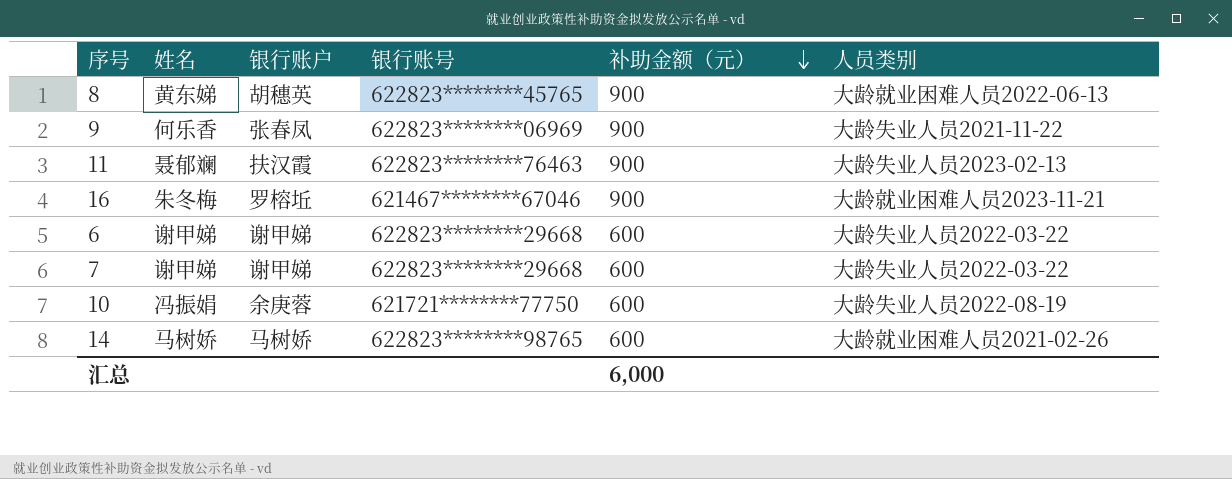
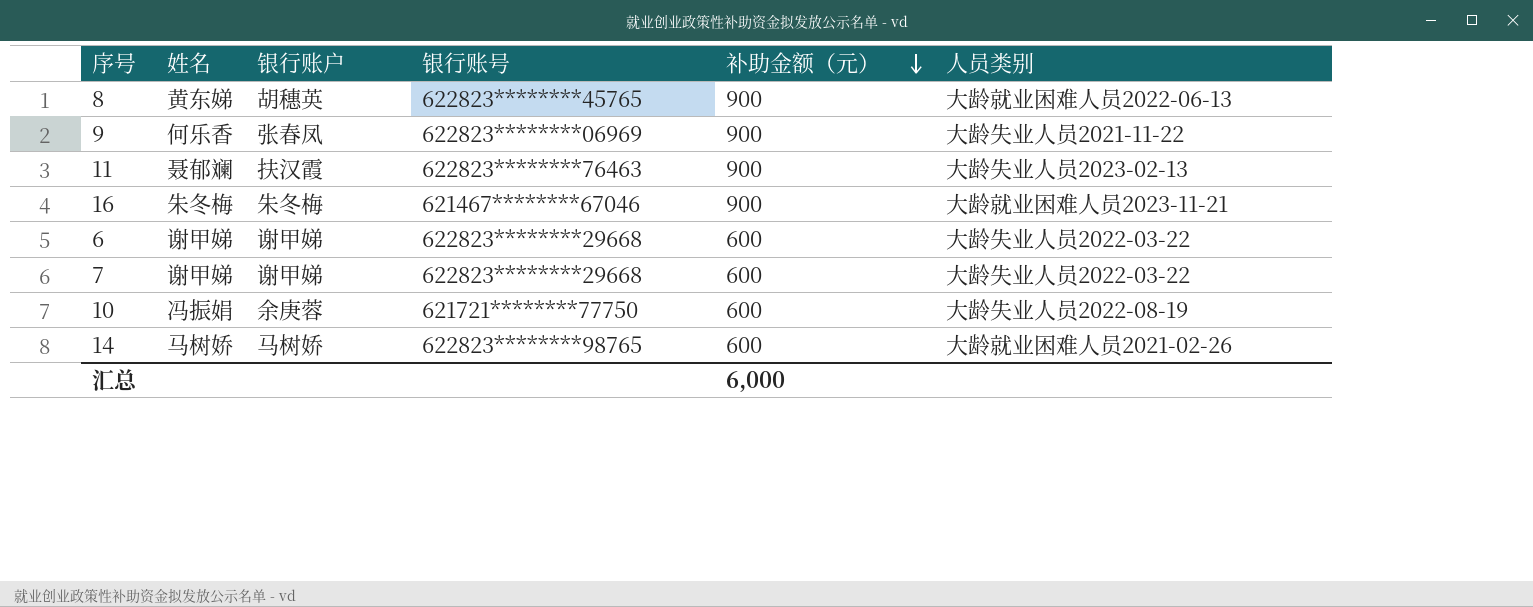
16 | 银行账户: 罗榕坵 -> 朱冬梅

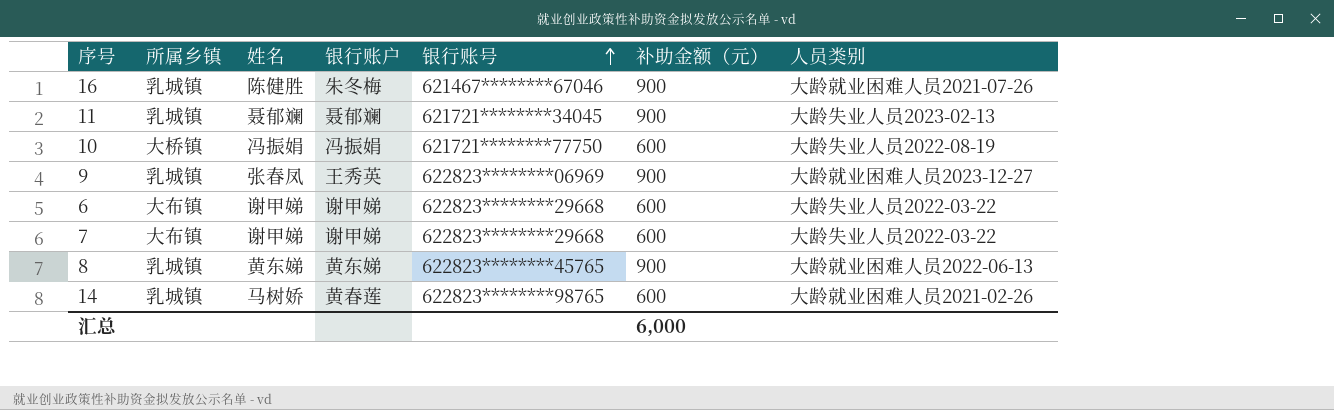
row order: 补助金额（元） descending -> 银行账号 ascending
column 所属乡镇 | position: none -> 2
16 | 姓名: 朱冬梅 -> 陈健胜
16 | 人员类别: 大龄就业困难人员2023-11-21 -> 大龄就业困难人员2021-07-26
11 | 银行账户: 扶汉霞 -> 聂郁斓
11 | 银行账号: 622823********76463 -> 621721********34045
10 | 银行账户: 余庚蓉 -> 冯振娟
9 | 姓名: 何乐香 -> 张春凤
9 | 银行账户: 张春凤 -> 王秀英
9 | 人员类别: 大龄失业人员2021-11-22 -> 大龄就业困难人员2023-12-27
8 | 银行账户: 胡穗英 -> 黄东娣
14 | 银行账户: 马树娇 -> 黄春莲

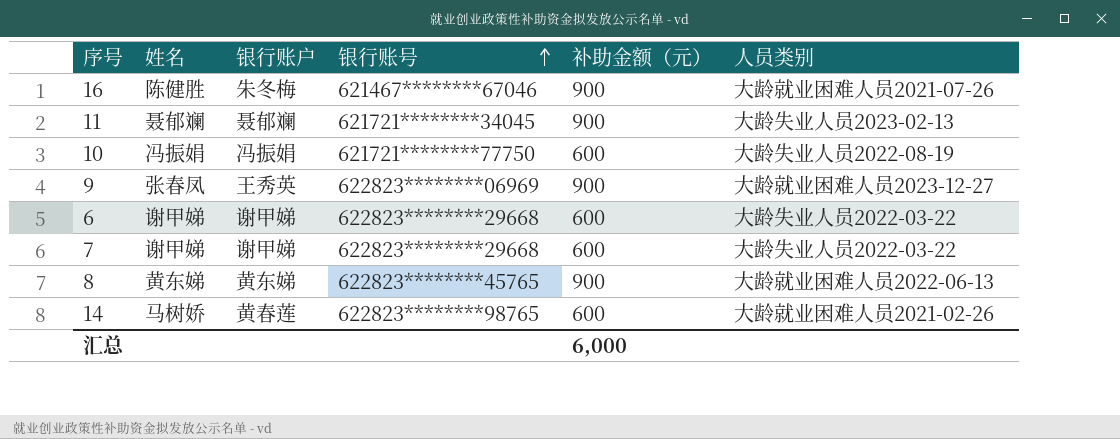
column 所属乡镇 | position: 2 -> none

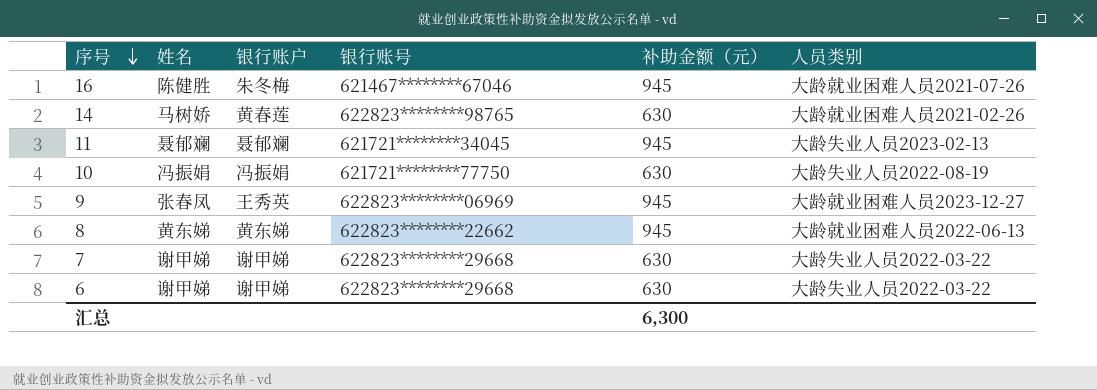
row order: 银行账号 ascending -> 序号 descending
16 | 补助金额（元）: 900 -> 945
14 | 补助金额（元）: 600 -> 630
11 | 补助金额（元）: 900 -> 945
10 | 补助金额（元）: 600 -> 630
9 | 补助金额（元）: 900 -> 945
8 | 银行账号: 622823********45765 -> 622823********22662
8 | 补助金额（元）: 900 -> 945
7 | 补助金额（元）: 600 -> 630
6 | 补助金额（元）: 600 -> 630
汇总 | 补助金额（元）: 6,000 -> 6,300

